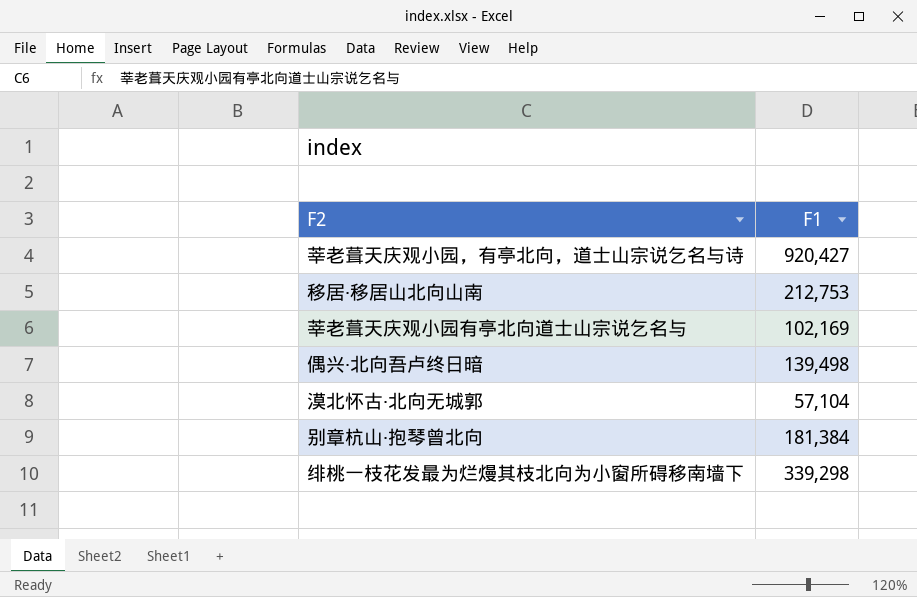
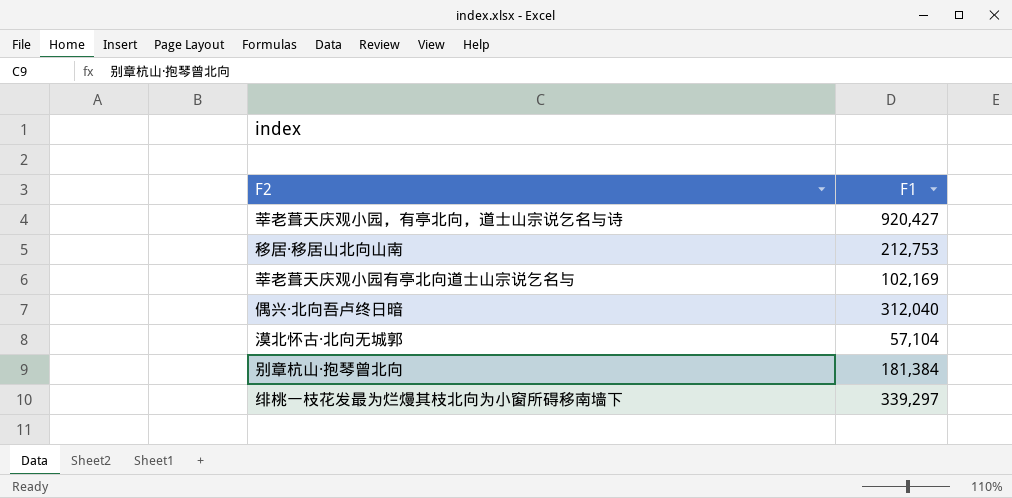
偶兴·北向吾卢终日暗 | F1: 139,498 -> 312,040
绯桃一枝花发最为烂熳其枝北向为小窗所碍移南墙下 | F1: 339,298 -> 339,297

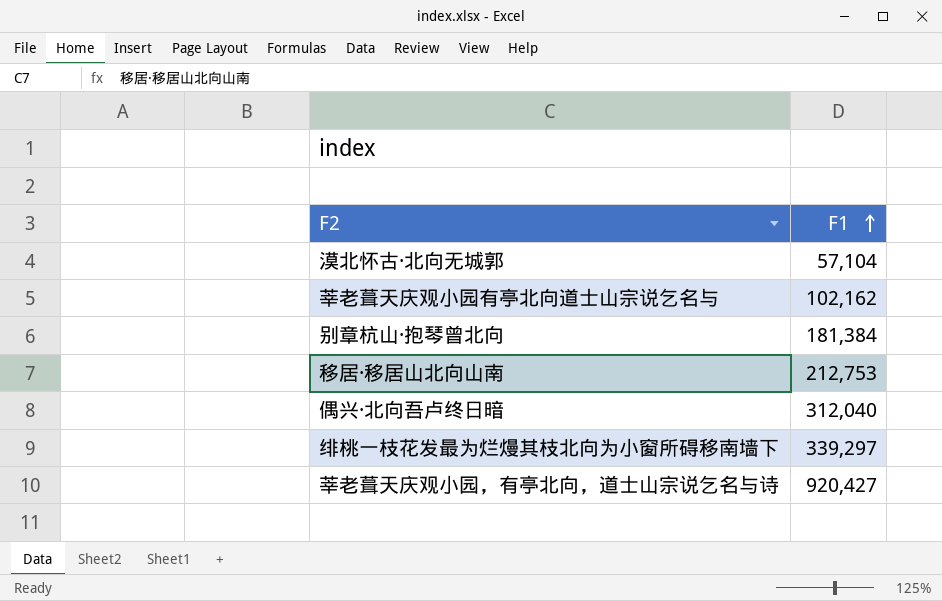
row order: none -> F1 ascending
莘老葺天庆观小园有亭北向道士山宗说乞名与 | F1: 102,169 -> 102,162

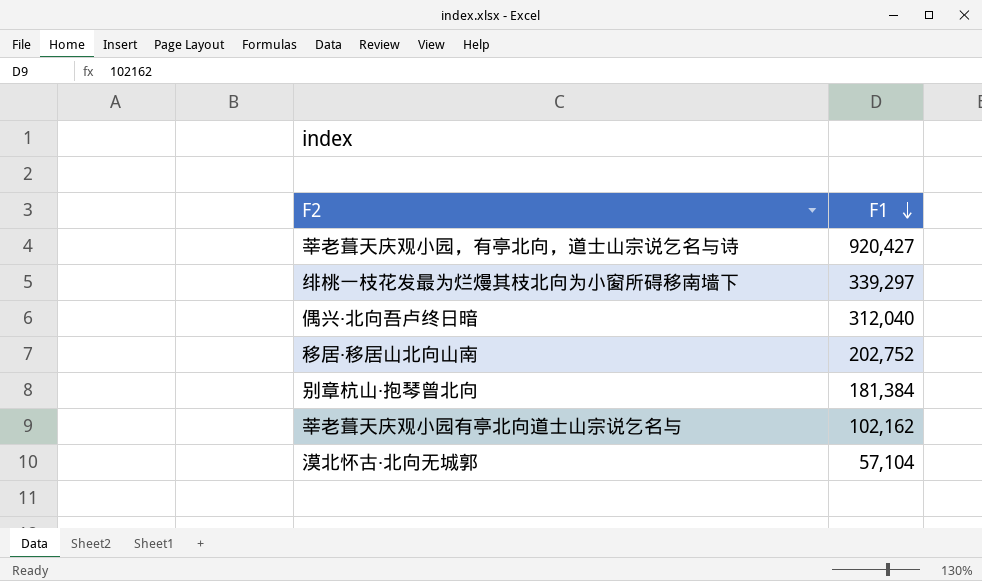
row order: F1 ascending -> F1 descending
移居·移居山北向山南 | F1: 212,753 -> 202,752

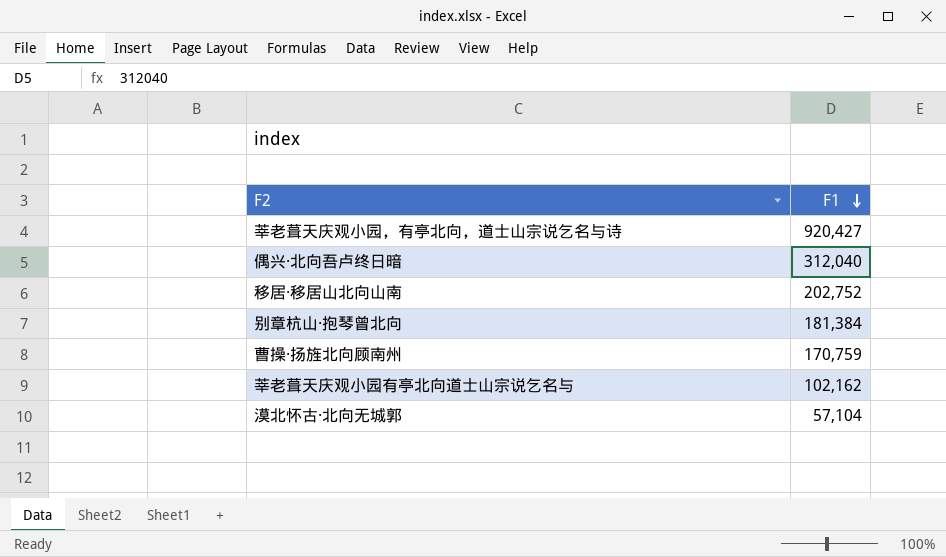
row 绯桃一枝花发最为烂熳其枝北向为小窗所碍移南墙下: 339,297 -> none
row 曹操·扬旌北向顾南州: none -> 170,759

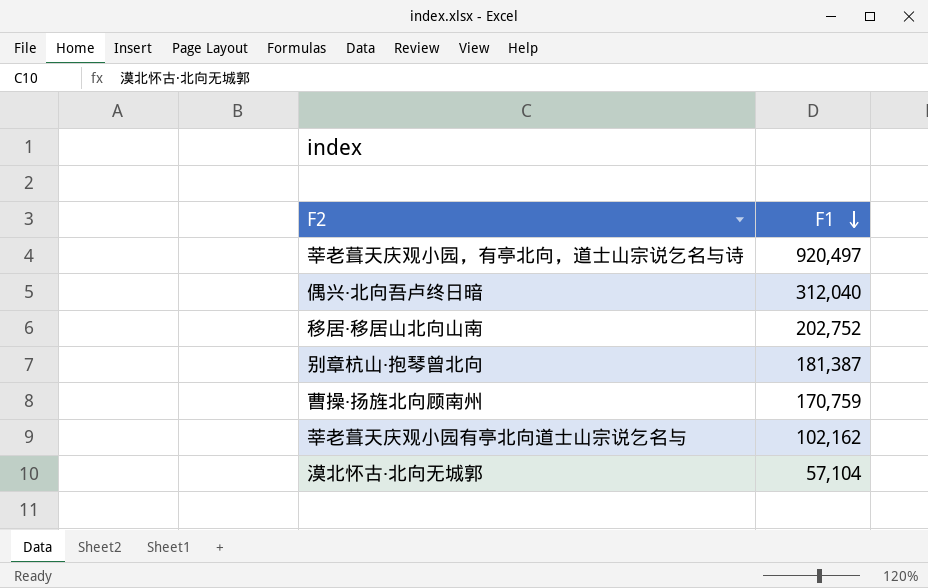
莘老葺天庆观小园，有亭北向，道士山宗说乞名与诗 | F1: 920,427 -> 920,497
别章杭山·抱琴曾北向 | F1: 181,384 -> 181,387

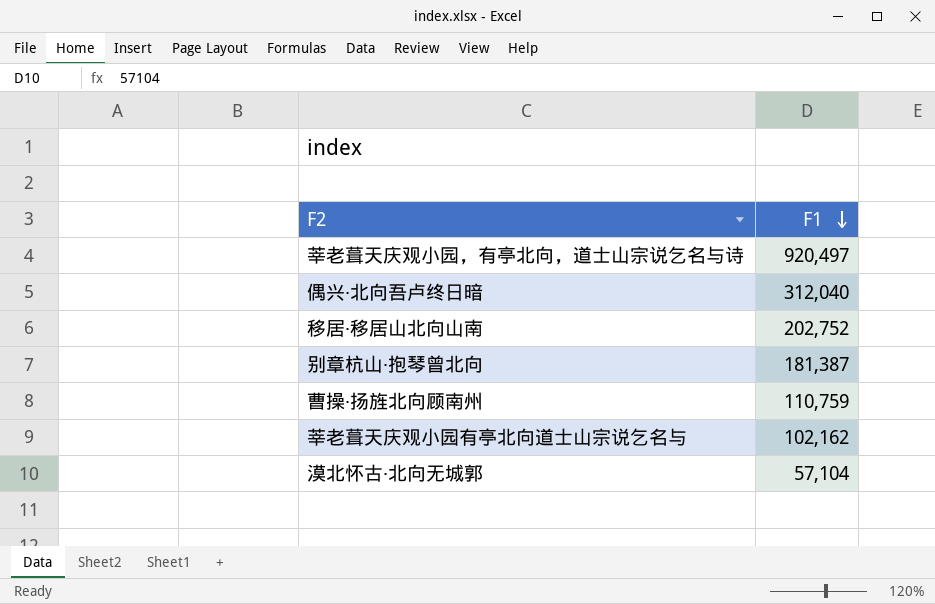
曹操·扬旌北向顾南州 | F1: 170,759 -> 110,759

